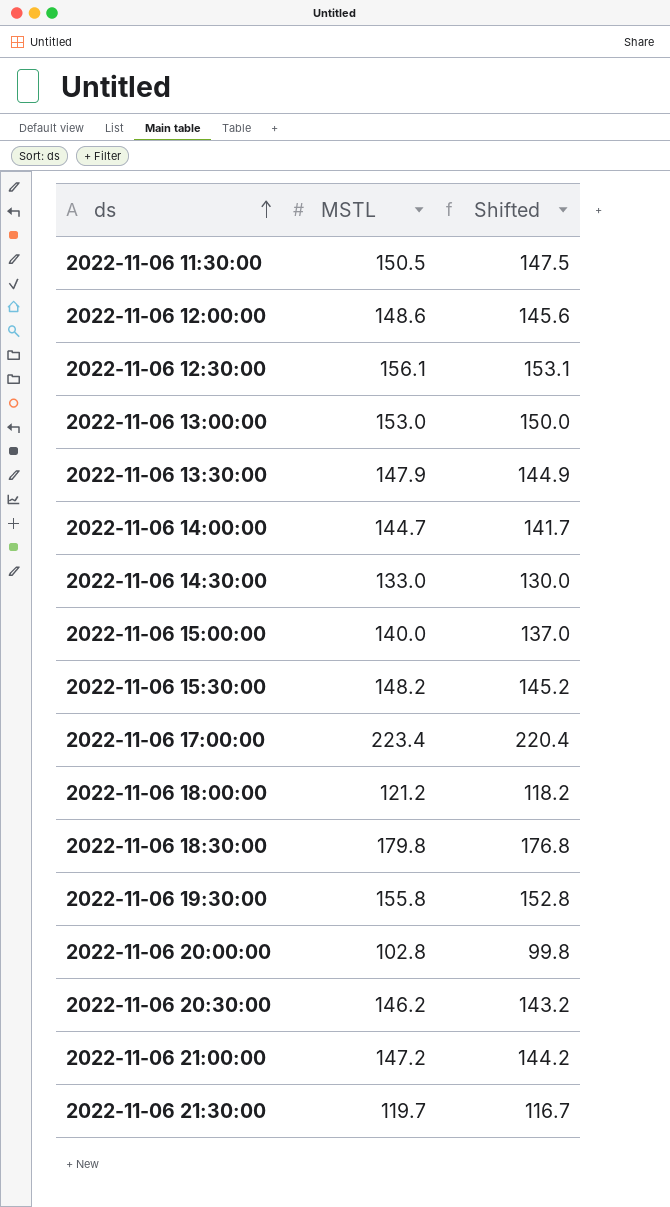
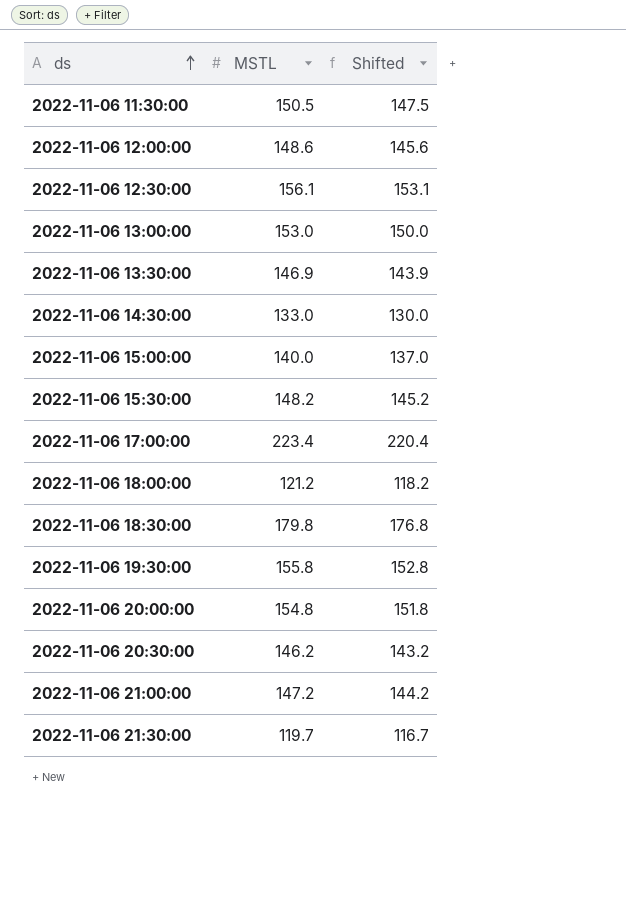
row 2022-11-06 14:00:00: 144.7 | 141.7 -> none
2022-11-06 13:30:00 | MSTL: 147.9 -> 146.9
2022-11-06 13:30:00 | Shifted: 144.9 -> 143.9
2022-11-06 20:00:00 | MSTL: 102.8 -> 154.8
2022-11-06 20:00:00 | Shifted: 99.8 -> 151.8

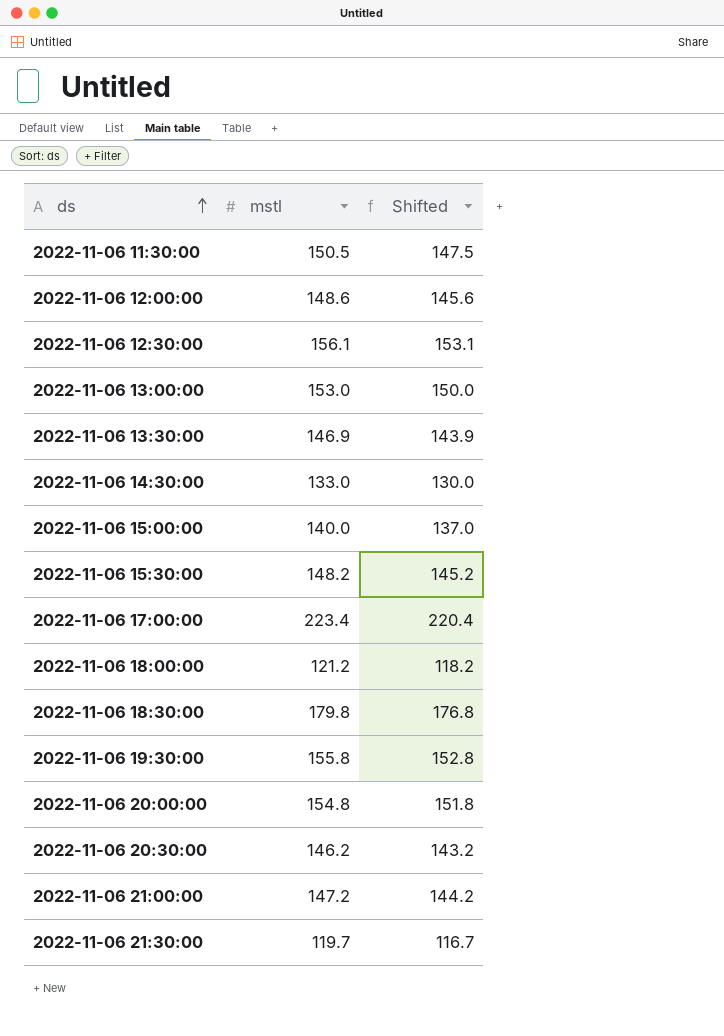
column name: MSTL -> mstl

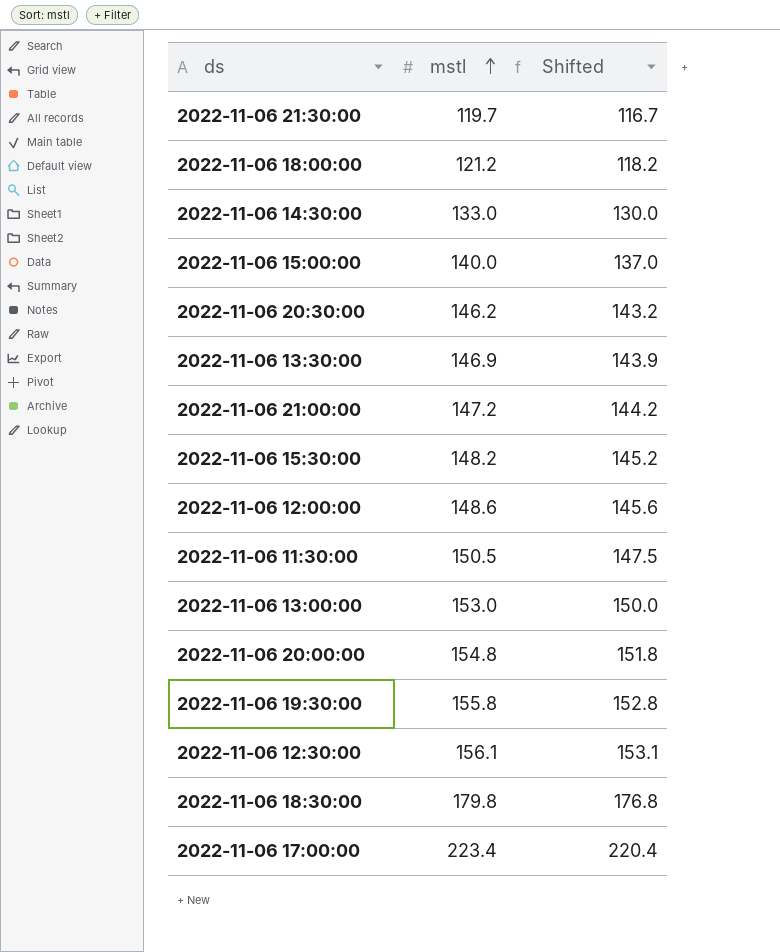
row order: ds ascending -> mstl ascending

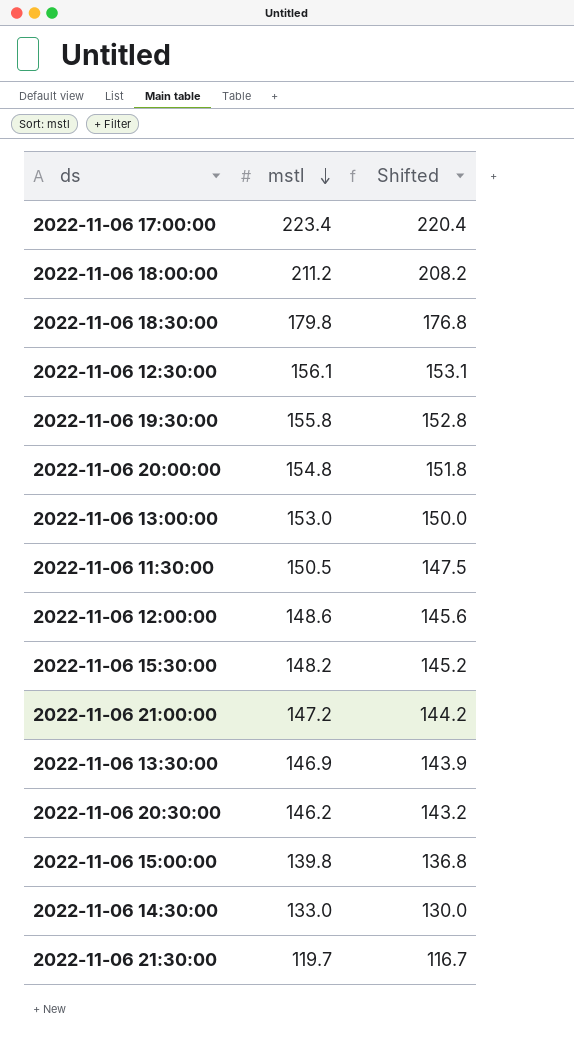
row order: mstl ascending -> mstl descending
2022-11-06 18:00:00 | mstl: 121.2 -> 211.2
2022-11-06 18:00:00 | Shifted: 118.2 -> 208.2
2022-11-06 15:00:00 | mstl: 140.0 -> 139.8
2022-11-06 15:00:00 | Shifted: 137.0 -> 136.8

